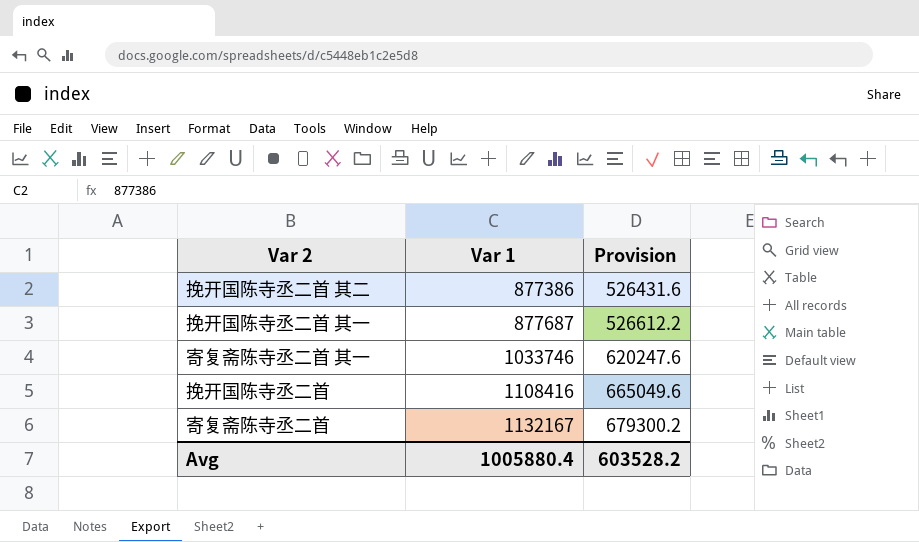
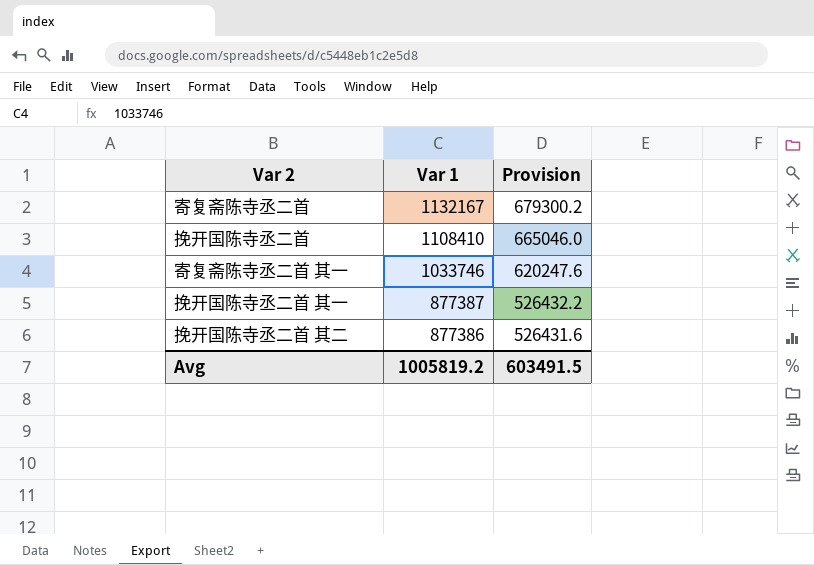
row order: Var 1 ascending -> Var 1 descending
挽开国陈寺丞二首 | Var 1: 1108416 -> 1108410
挽开国陈寺丞二首 | Provision: 665049.6 -> 665046.0
挽开国陈寺丞二首 其一 | Var 1: 877687 -> 877387
挽开国陈寺丞二首 其一 | Provision: 526612.2 -> 526432.2
Avg | Var 1: 1005880.4 -> 1005819.2
Avg | Provision: 603528.2 -> 603491.5

